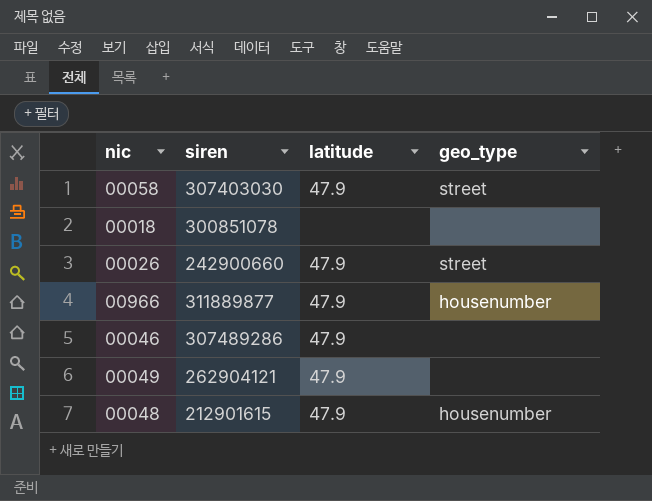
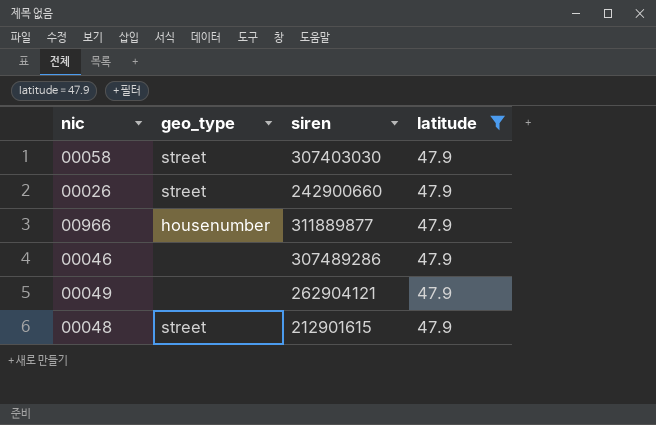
filter: none -> latitude = 47.9
column geo_type | position: 4 -> 2
00048 | geo_type: housenumber -> street

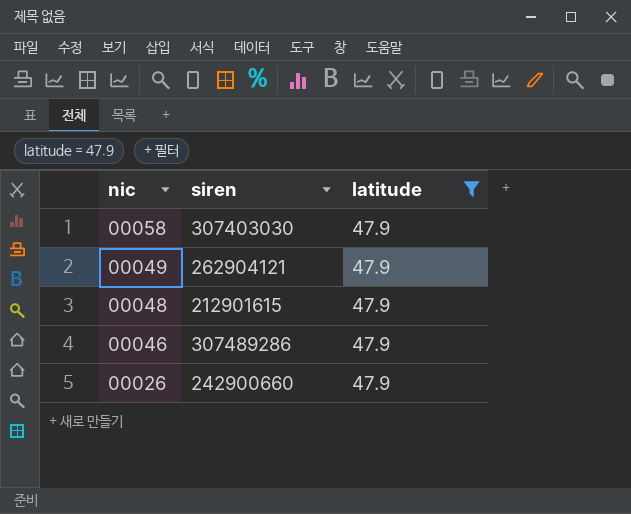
row order: none -> nic descending
column geo_type | position: 2 -> none
row 00966: housenumber | 311889877 | 47.9 -> none

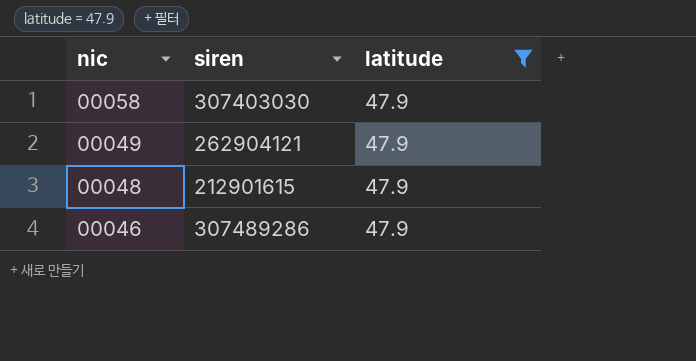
row 00026: 242900660 | 47.9 -> none

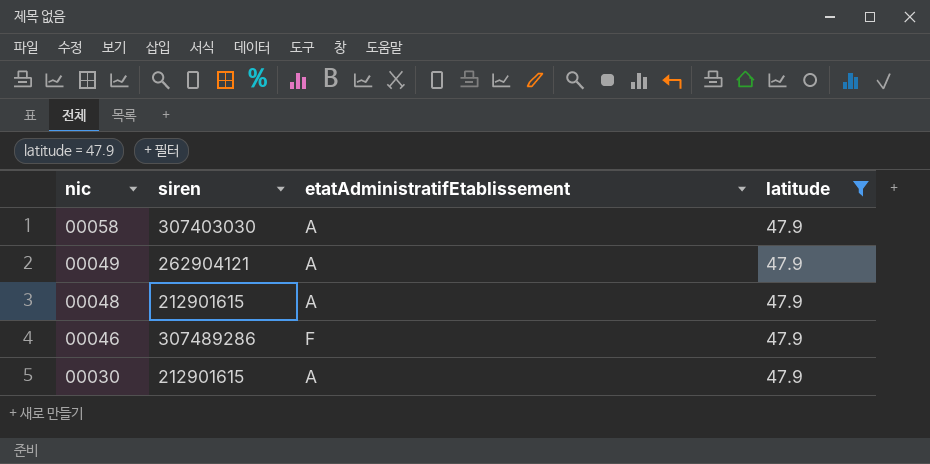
column etatAdministratifEtablissement | position: none -> 3
row 00030: none -> 212901615 | A | 47.9

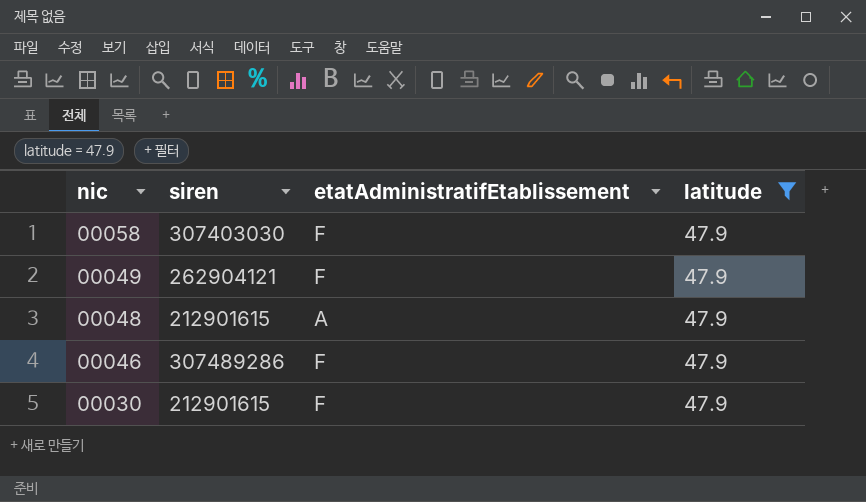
00058 | etatAdministratifEtablissement: A -> F
00049 | etatAdministratifEtablissement: A -> F
00030 | etatAdministratifEtablissement: A -> F

